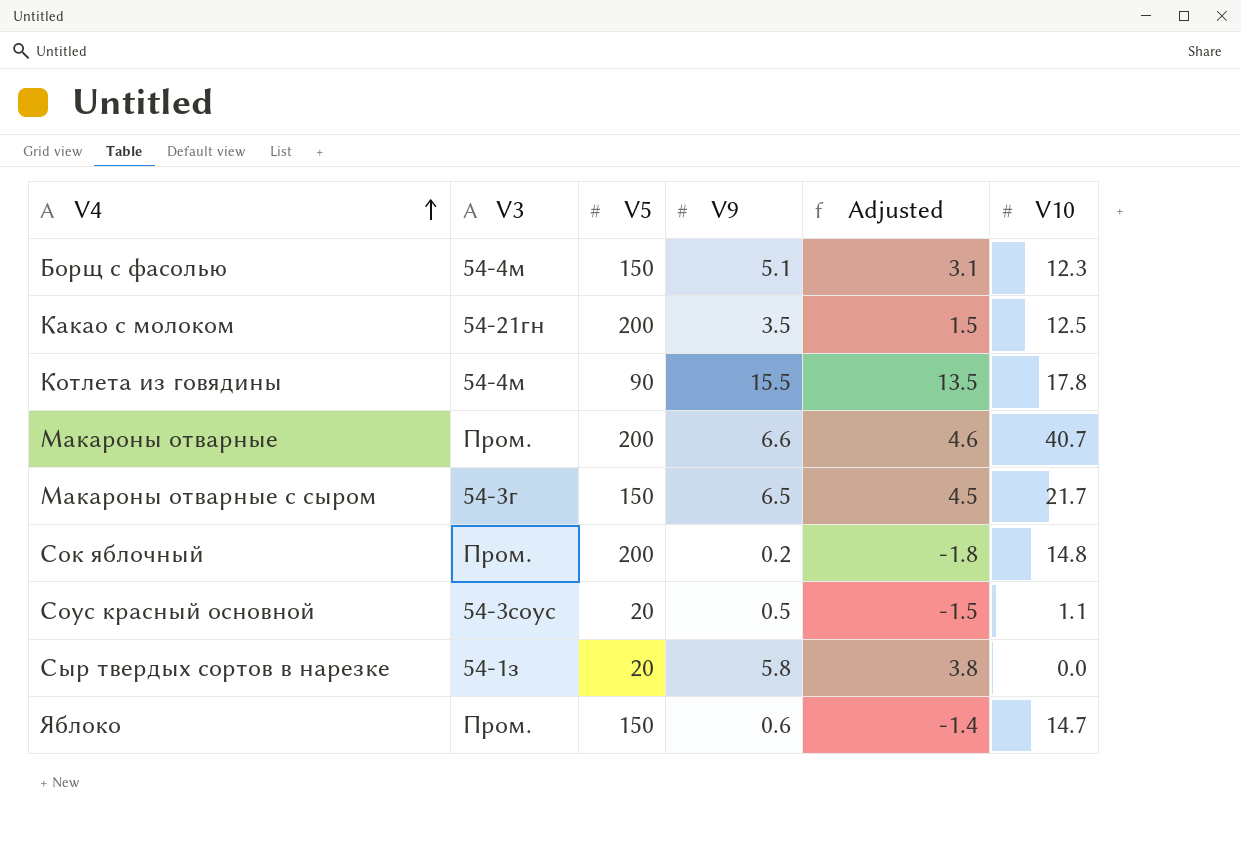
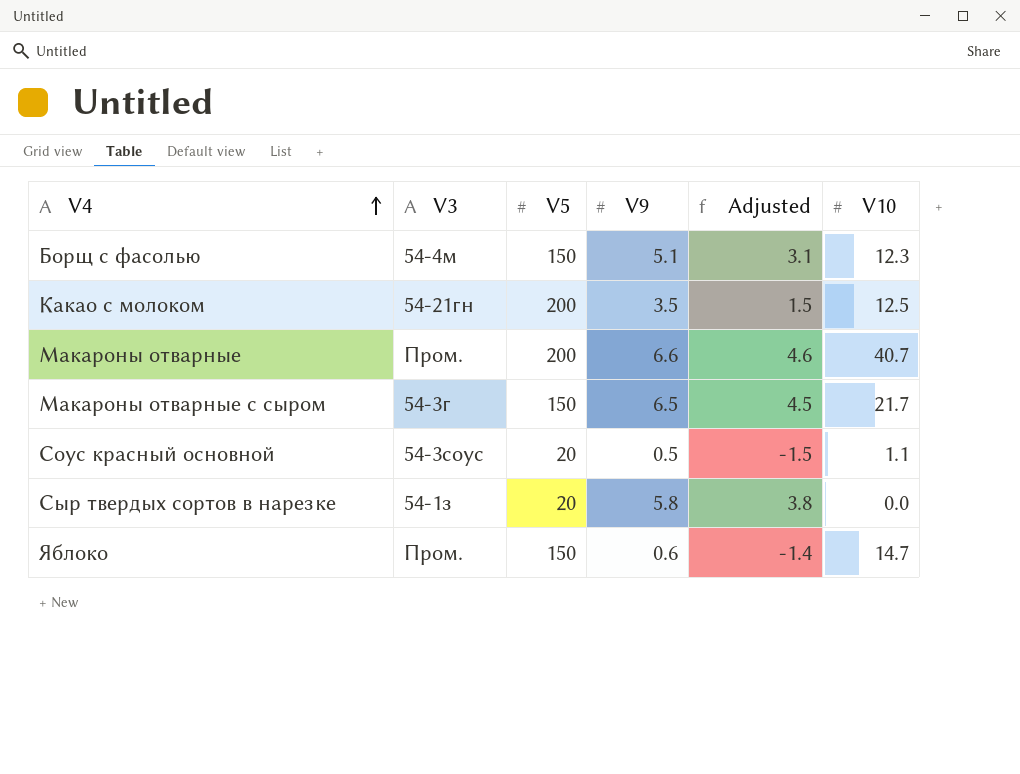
row Котлета из говядины: 54-4м | 90 | 15.5 | 13.5 | 17.8 -> none
row Сок яблочный: Пром. | 200 | 0.2 | -1.8 | 14.8 -> none

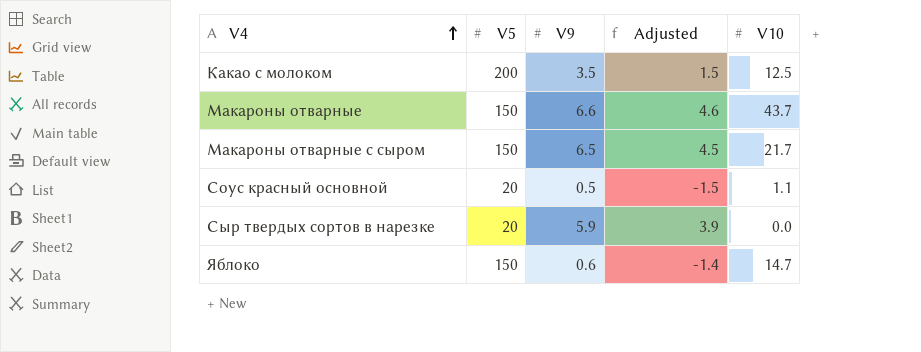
column V3 | position: 2 -> none
row Борщ с фасолью: 54-4м | 150 | 5.1 | 3.1 | 12.3 -> none
Макароны отварные | V5: 200 -> 150
Макароны отварные | V10: 40.7 -> 43.7
Сыр твердых сортов в нарезке | V9: 5.8 -> 5.9
Сыр твердых сортов в нарезке | Adjusted: 3.8 -> 3.9

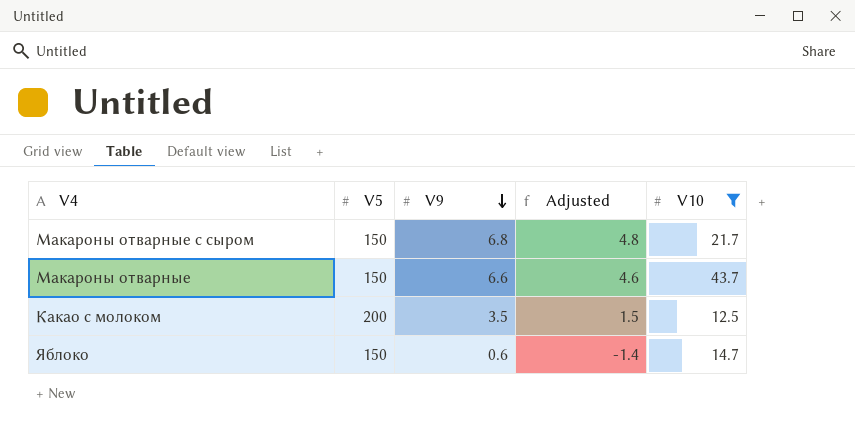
filter: none -> V10 >= 12.5
row order: V4 ascending -> V9 descending
Макароны отварные с сыром | V9: 6.5 -> 6.8
Макароны отварные с сыром | Adjusted: 4.5 -> 4.8

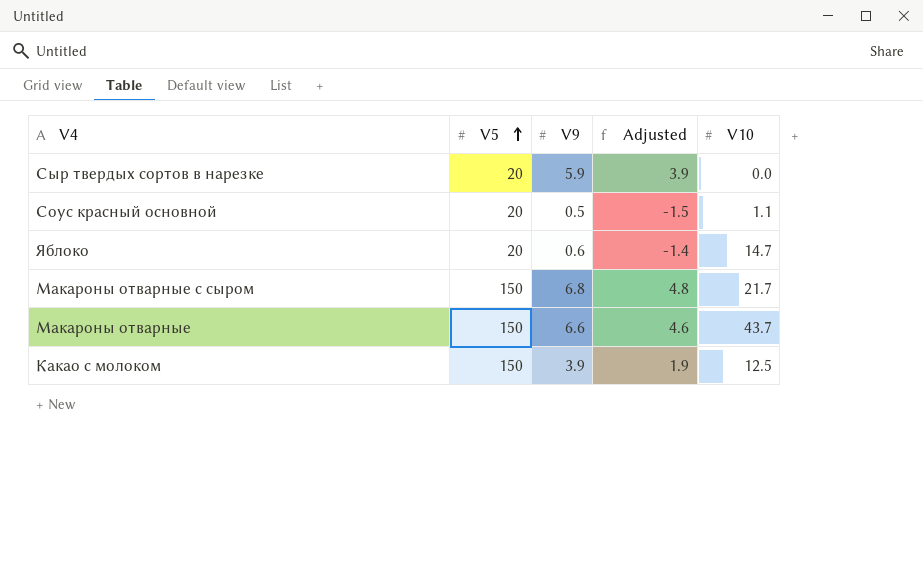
filter: V10 >= 12.5 -> none
row order: V9 descending -> V5 ascending
Яблоко | V5: 150 -> 20
Какао с молоком | V5: 200 -> 150
Какао с молоком | V9: 3.5 -> 3.9
Какао с молоком | Adjusted: 1.5 -> 1.9

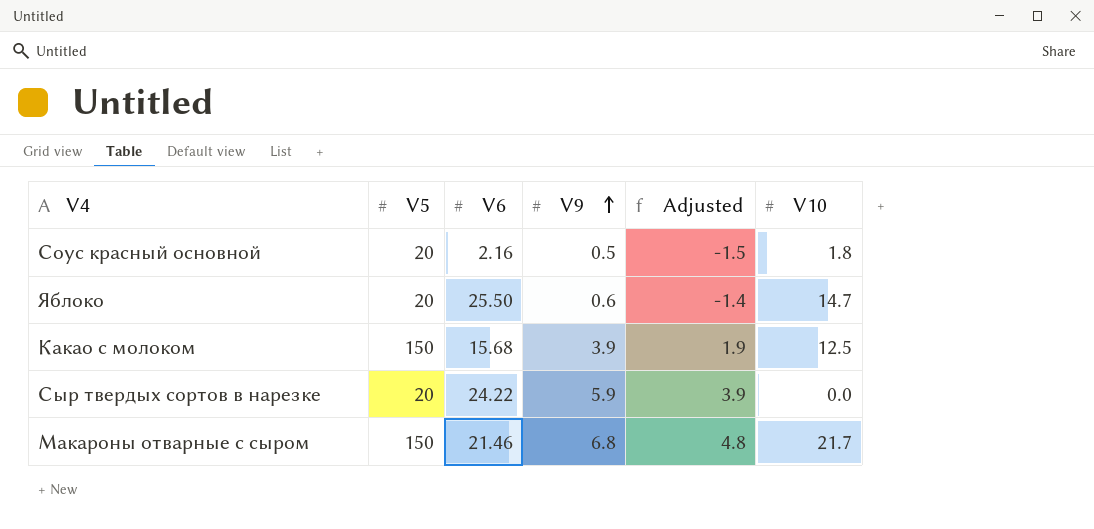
row order: V5 ascending -> V9 ascending
column V6 | position: none -> 3
row Макароны отварные: 150 | 6.6 | 4.6 | 43.7 -> none
Соус красный основной | V10: 1.1 -> 1.8

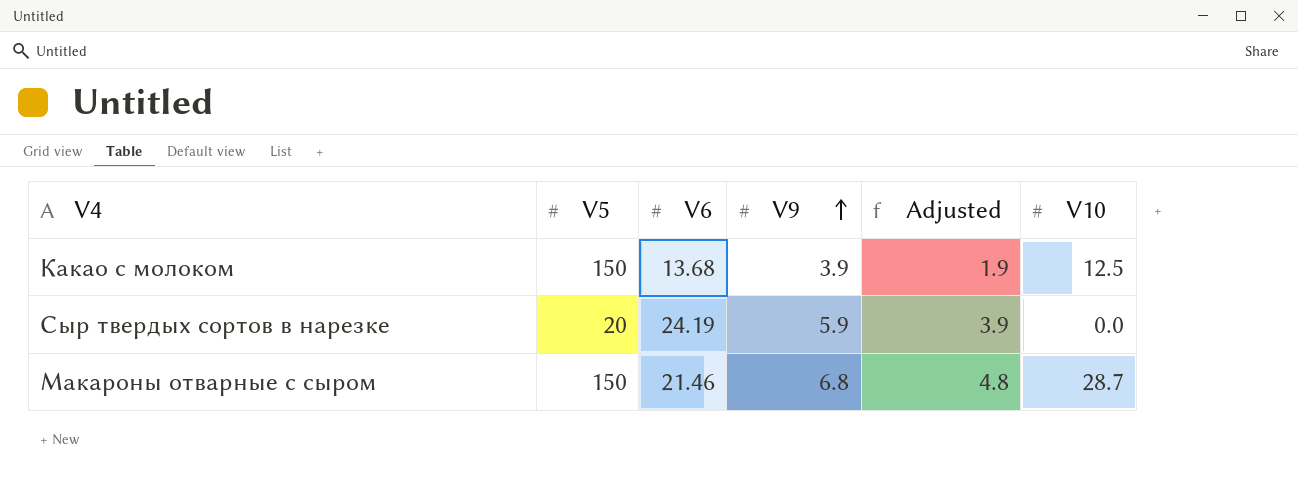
row Соус красный основной: 20 | 2.16 | 0.5 | -1.5 | 1.8 -> none
row Яблоко: 20 | 25.50 | 0.6 | -1.4 | 14.7 -> none
Какао с молоком | V6: 15.68 -> 13.68
Сыр твердых сортов в нарезке | V6: 24.22 -> 24.19
Макароны отварные с сыром | V10: 21.7 -> 28.7

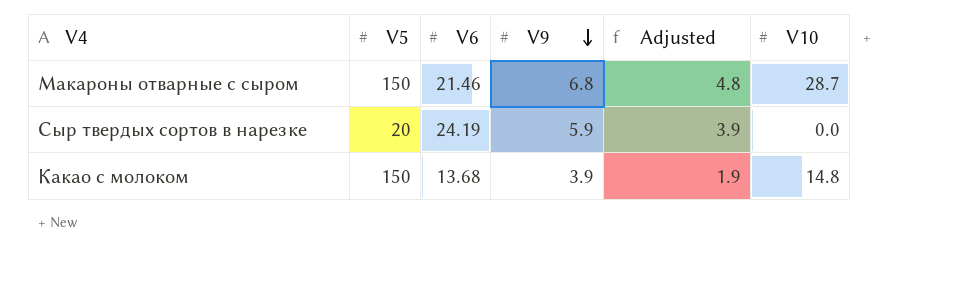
row order: V9 ascending -> V9 descending
Какао с молоком | V10: 12.5 -> 14.8

